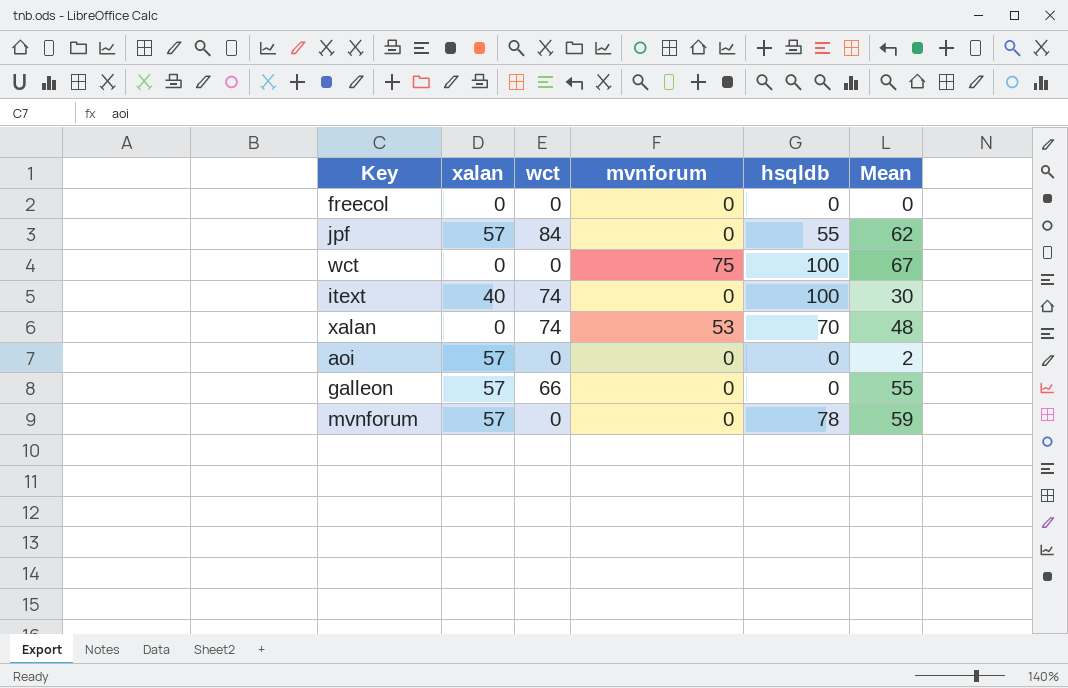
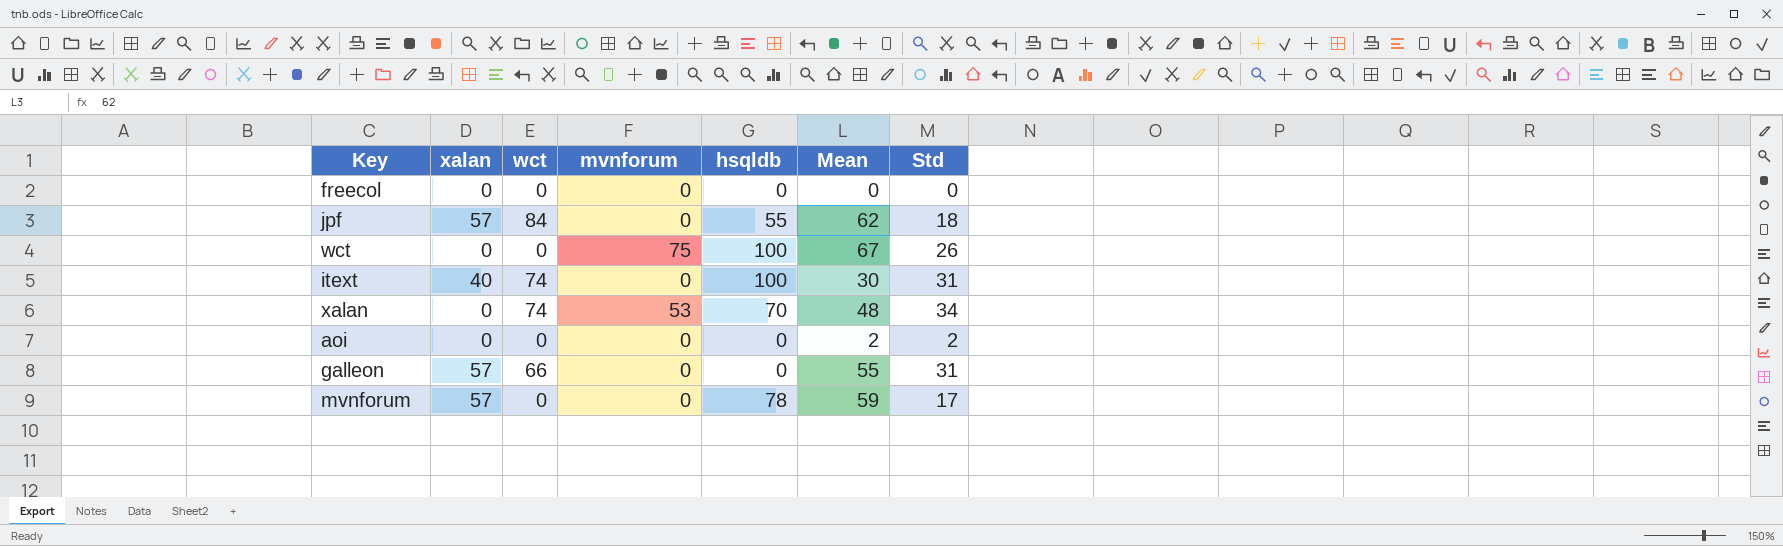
column Std | position: none -> 7
aoi | xalan: 57 -> 0

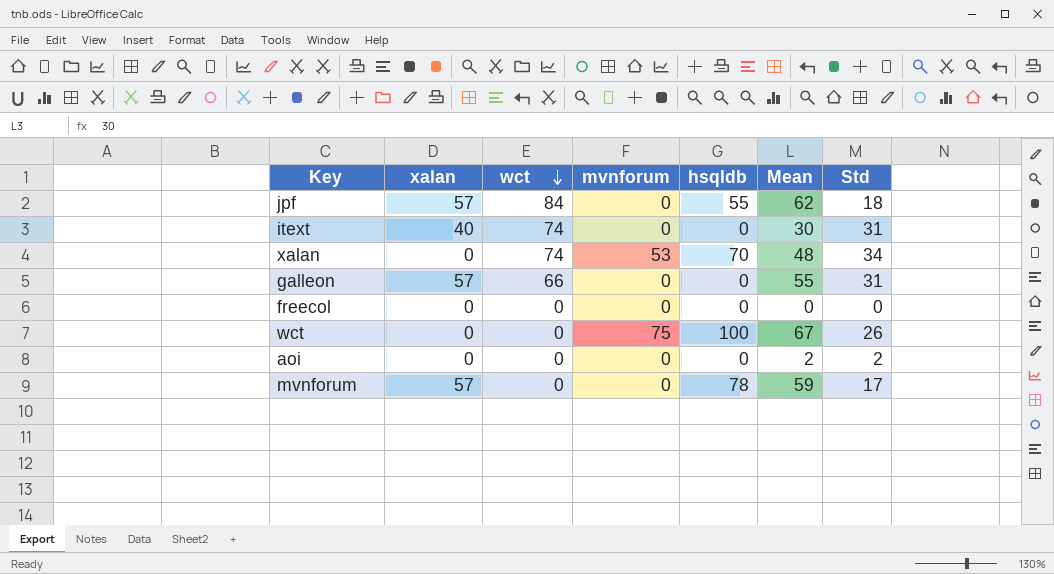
row order: none -> wct descending
itext | hsqldb: 100 -> 0

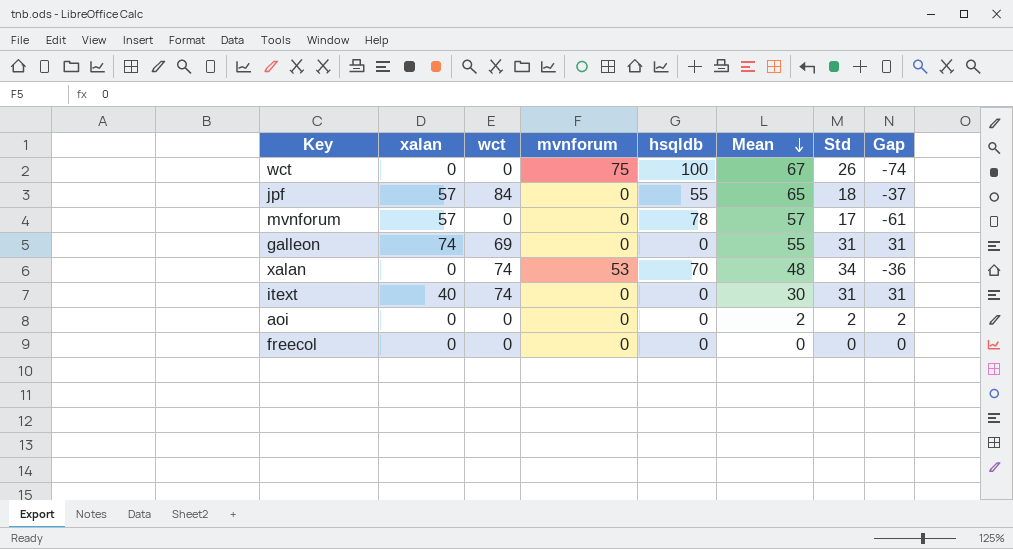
row order: wct descending -> Mean descending
column Gap | formula: none -> [Std] - [hsqldb]
jpf | Mean: 62 -> 65
mvnforum | Mean: 59 -> 57
galleon | xalan: 57 -> 74
galleon | wct: 66 -> 69

